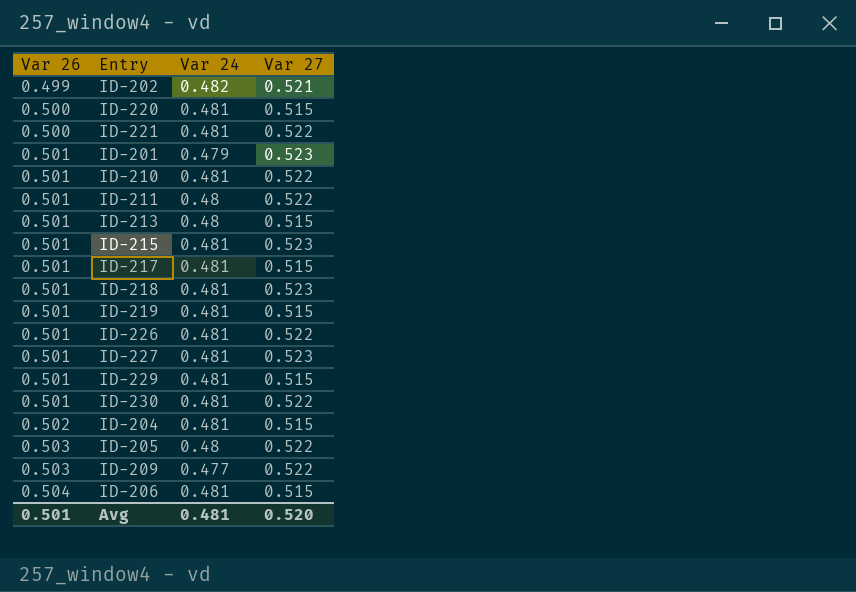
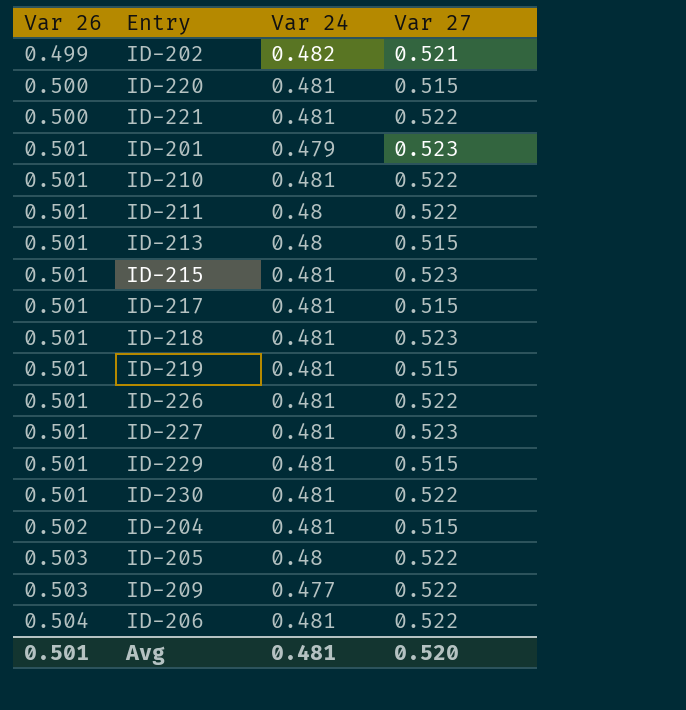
ID-206 | Var 27: 0.515 -> 0.522

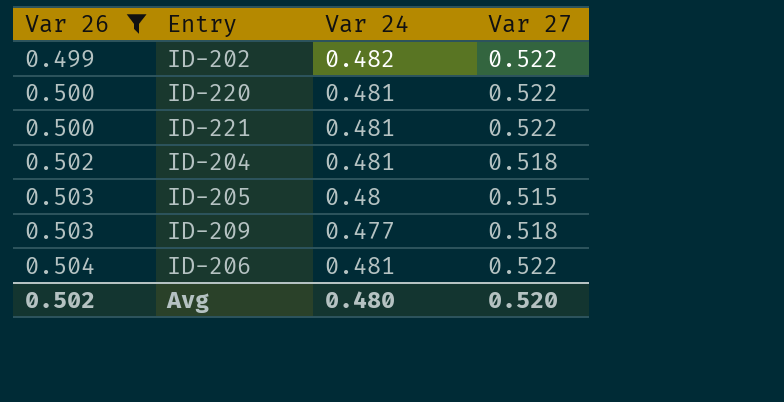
filter: none -> Var 26 != 0.501
ID-202 | Var 27: 0.521 -> 0.522
ID-220 | Var 27: 0.515 -> 0.522
ID-204 | Var 27: 0.515 -> 0.518
ID-205 | Var 27: 0.522 -> 0.515
ID-209 | Var 27: 0.522 -> 0.518
Avg | Var 26: 0.501 -> 0.502
Avg | Var 24: 0.481 -> 0.480

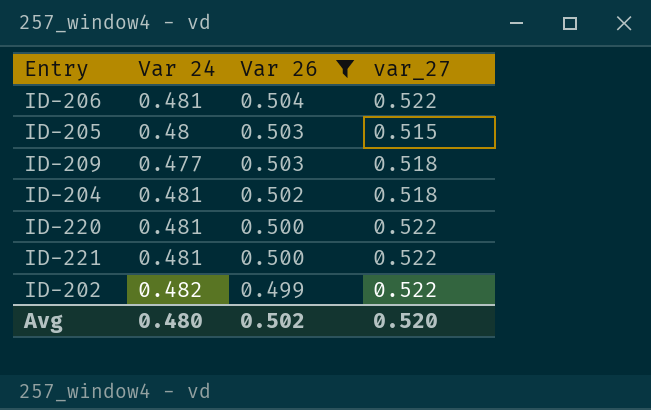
row order: Var 26 ascending -> Var 26 descending
column Var 26 | position: 1 -> 3
column name: Var 27 -> var_27

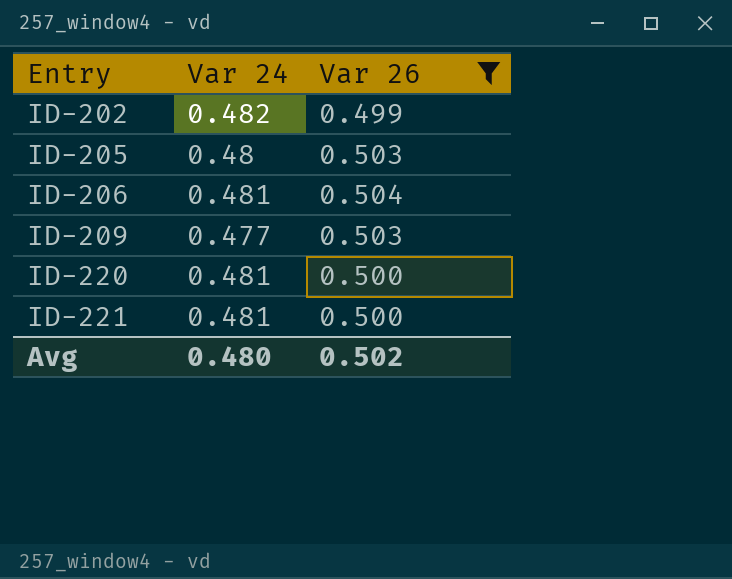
row order: Var 26 descending -> Entry ascending
column var_27 | position: 4 -> none
row ID-204: 0.481 | 0.502 | 0.518 -> none

